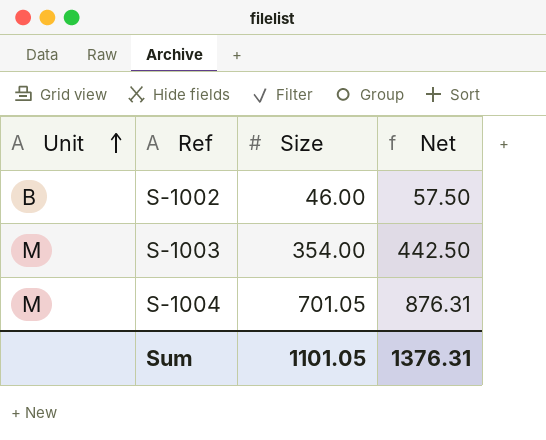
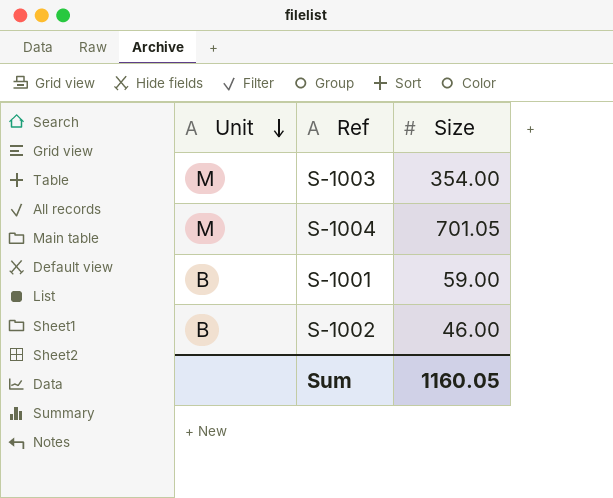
row order: Unit ascending -> Unit descending
column Net | formula: [Size] * 1.25 -> none
row S-1001: none -> B | 59.00
Sum | Size: 1101.05 -> 1160.05

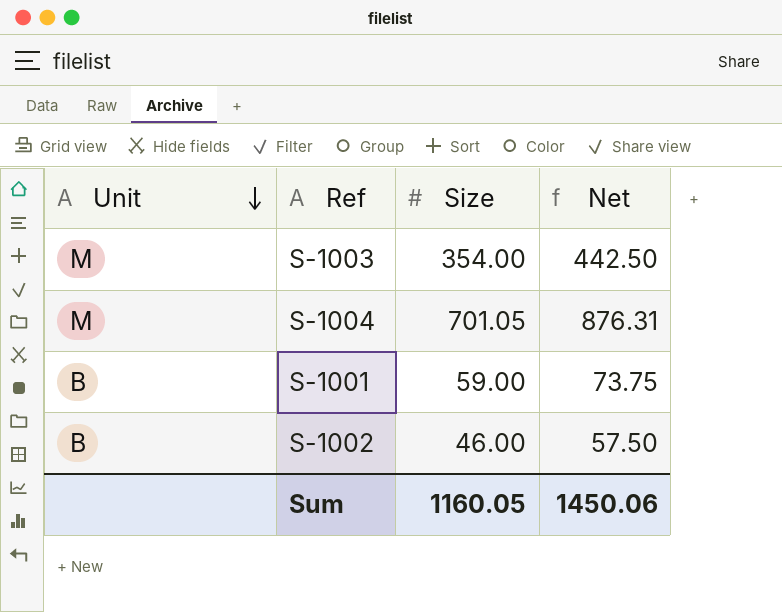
column Net | formula: none -> [Size] * 1.25

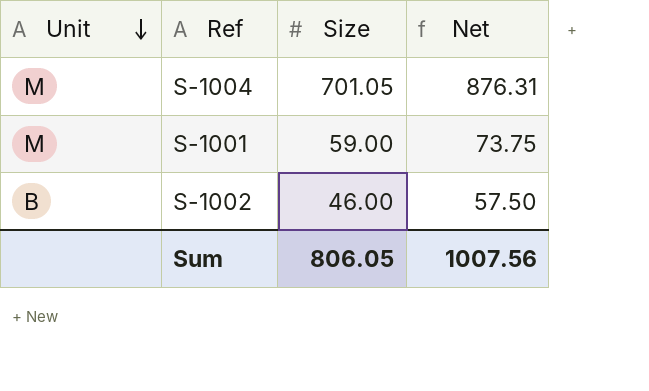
row S-1003: M | 354.00 | 442.50 -> none
S-1001 | Unit: B -> M
Sum | Size: 1160.05 -> 806.05
Sum | Net: 1450.06 -> 1007.56

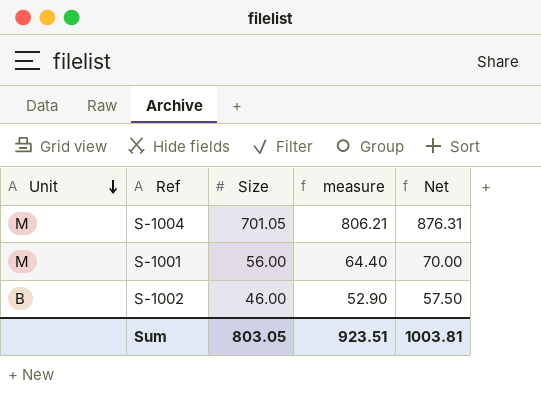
column measure | formula: none -> [Size] * 1.15
S-1001 | Size: 59.00 -> 56.00
S-1001 | Net: 73.75 -> 70.00
Sum | Size: 806.05 -> 803.05
Sum | Net: 1007.56 -> 1003.81

